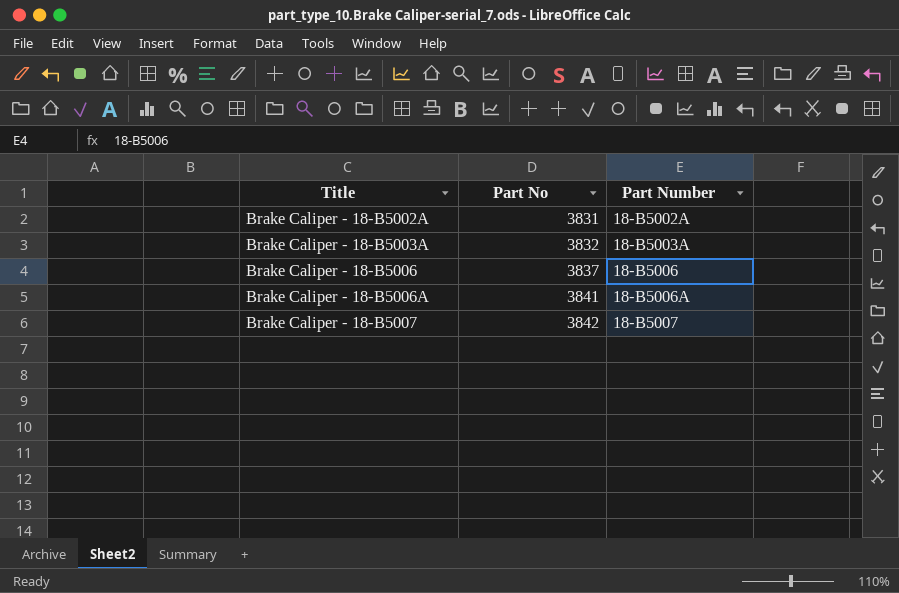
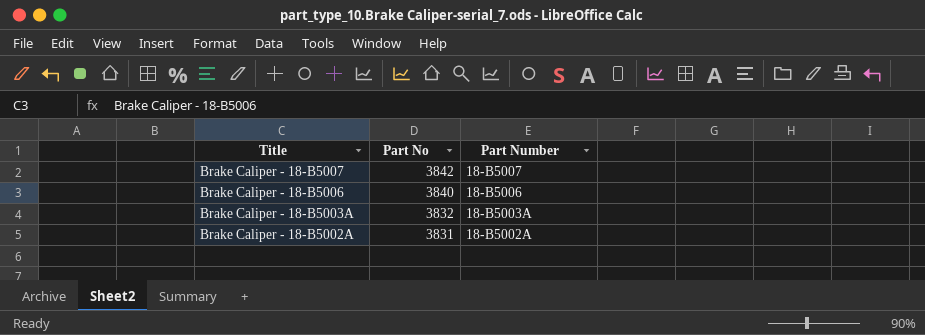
row order: Title ascending -> Title descending
row Brake Caliper - 18-B5006A: 3841 | 18-B5006A -> none
Brake Caliper - 18-B5006 | Part No: 3837 -> 3840

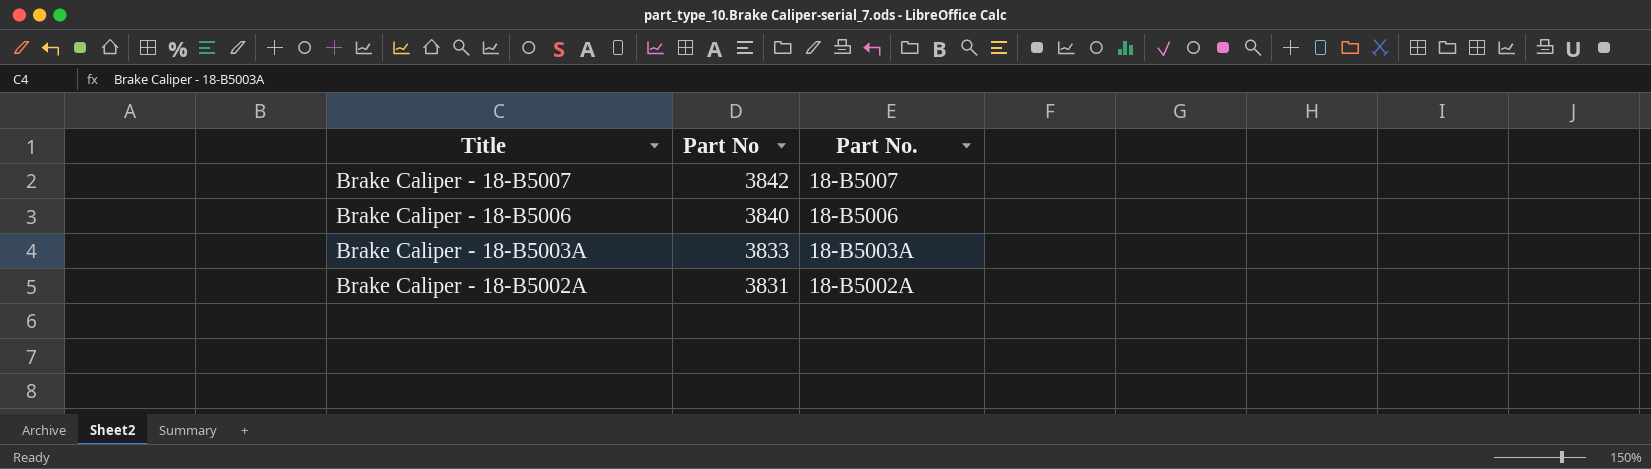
column name: Part Number -> Part No.
Brake Caliper - 18-B5003A | Part No: 3832 -> 3833

